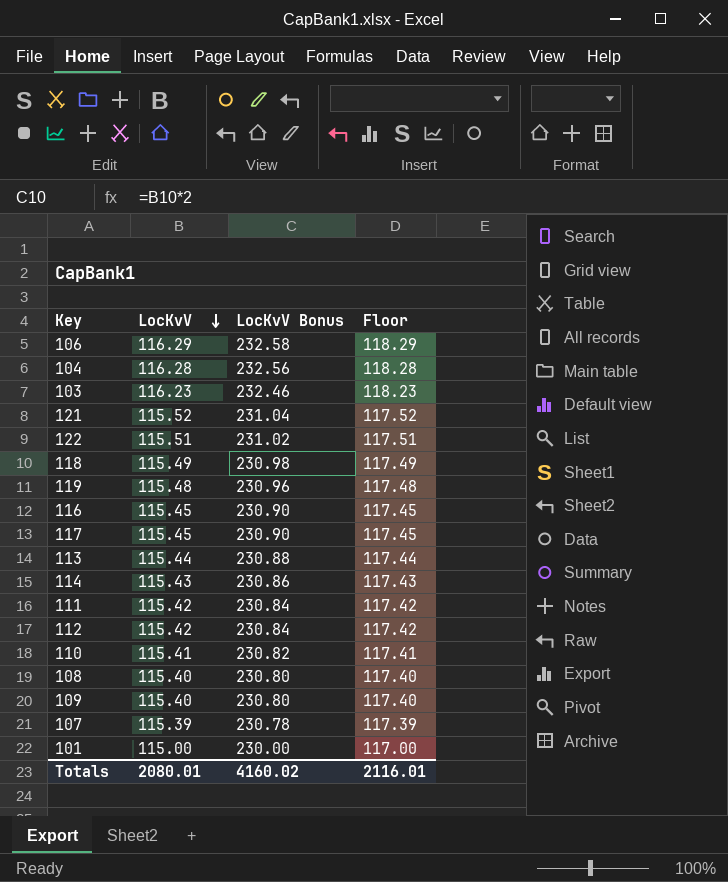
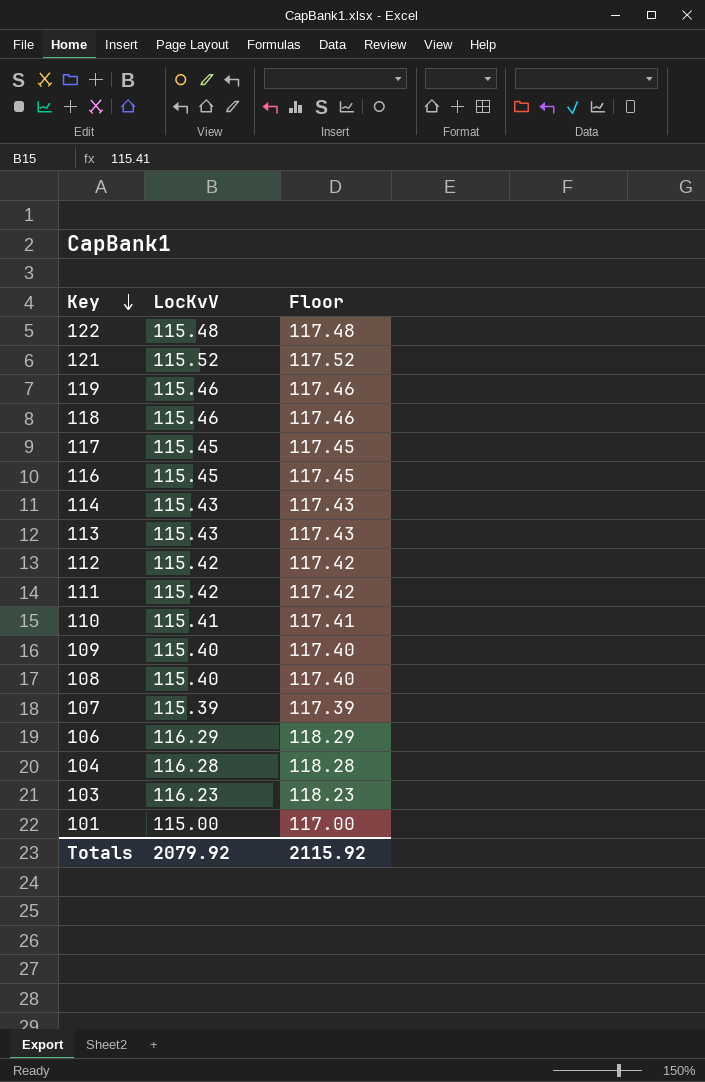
row order: LocKvV descending -> Key descending
column LocKvV Bonus | formula: [LocKvV] * 2 -> none
122 | LocKvV: 115.51 -> 115.48
122 | Floor: 117.51 -> 117.48
119 | LocKvV: 115.48 -> 115.46
119 | Floor: 117.48 -> 117.46
118 | LocKvV: 115.49 -> 115.46
118 | Floor: 117.49 -> 117.46
113 | LocKvV: 115.44 -> 115.43
113 | Floor: 117.44 -> 117.43
Totals | LocKvV: 2080.01 -> 2079.92
Totals | Floor: 2116.01 -> 2115.92

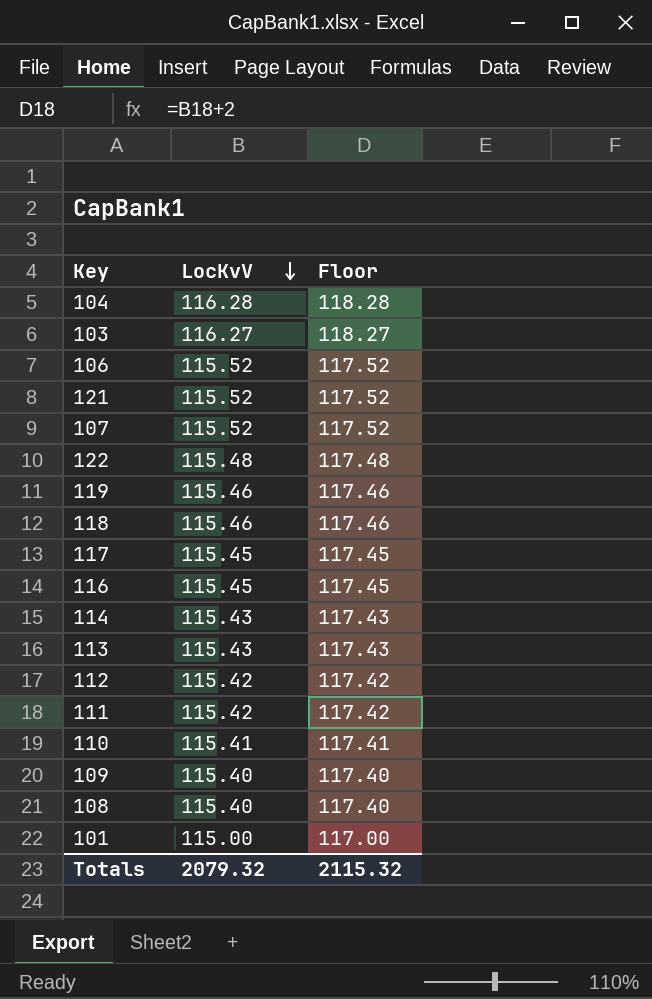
row order: Key descending -> LocKvV descending
103 | LocKvV: 116.23 -> 116.27
103 | Floor: 118.23 -> 118.27
106 | LocKvV: 116.29 -> 115.52
106 | Floor: 118.29 -> 117.52
107 | LocKvV: 115.39 -> 115.52
107 | Floor: 117.39 -> 117.52
Totals | LocKvV: 2079.92 -> 2079.32
Totals | Floor: 2115.92 -> 2115.32

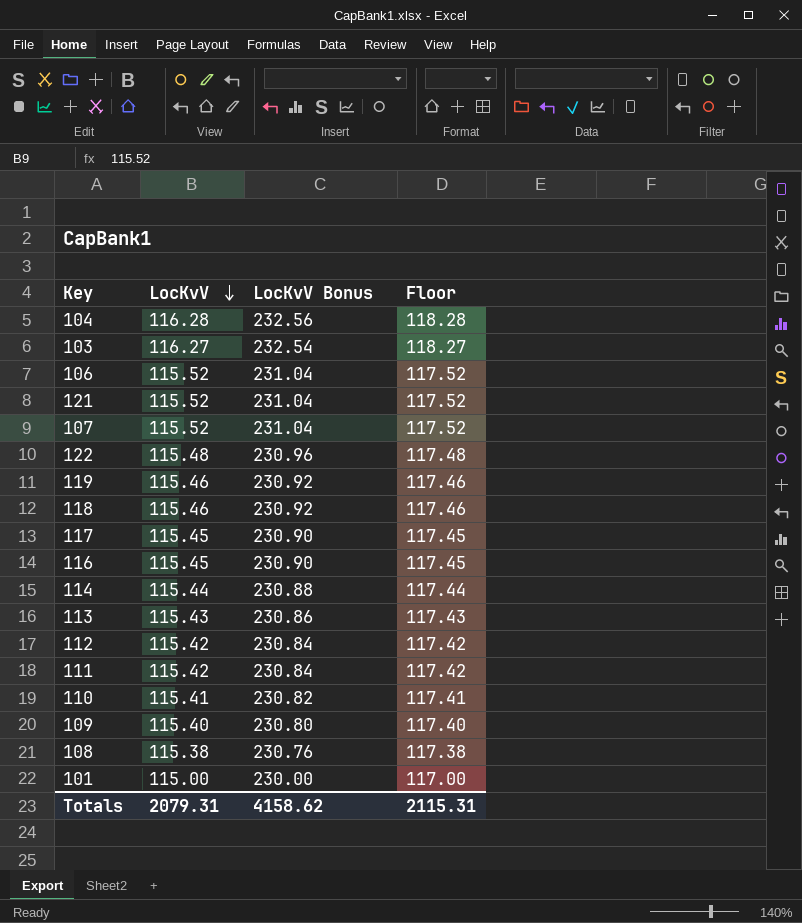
column LocKvV Bonus | formula: none -> [LocKvV] * 2
114 | LocKvV: 115.43 -> 115.44
114 | Floor: 117.43 -> 117.44
108 | LocKvV: 115.40 -> 115.38
108 | Floor: 117.40 -> 117.38
Totals | LocKvV: 2079.32 -> 2079.31
Totals | Floor: 2115.32 -> 2115.31

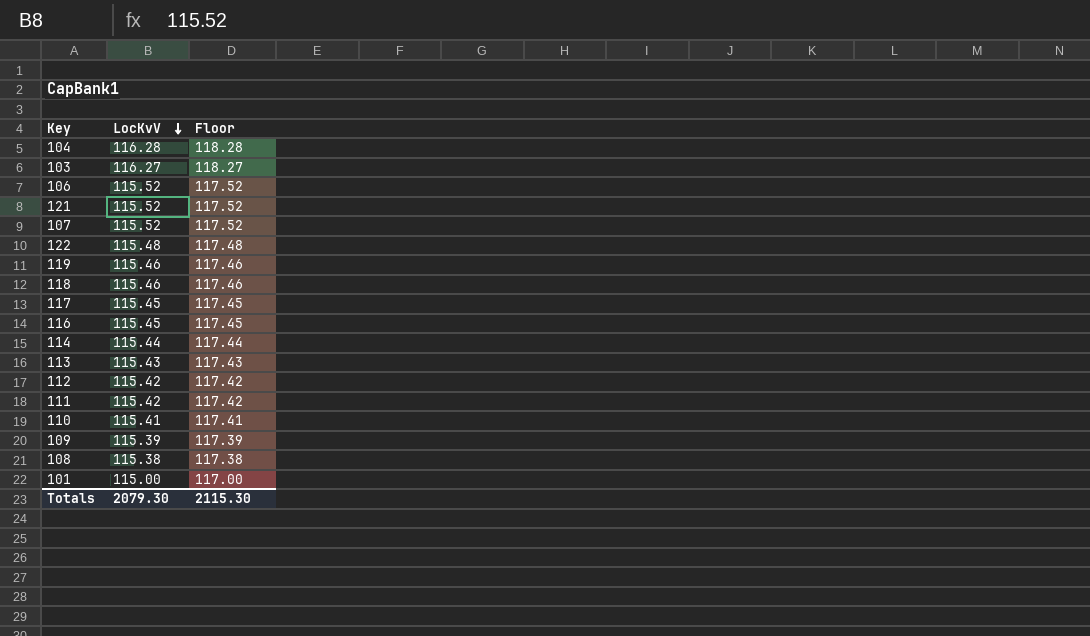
column LocKvV Bonus | formula: [LocKvV] * 2 -> none
109 | LocKvV: 115.40 -> 115.39
109 | Floor: 117.40 -> 117.39
Totals | LocKvV: 2079.31 -> 2079.30
Totals | Floor: 2115.31 -> 2115.30

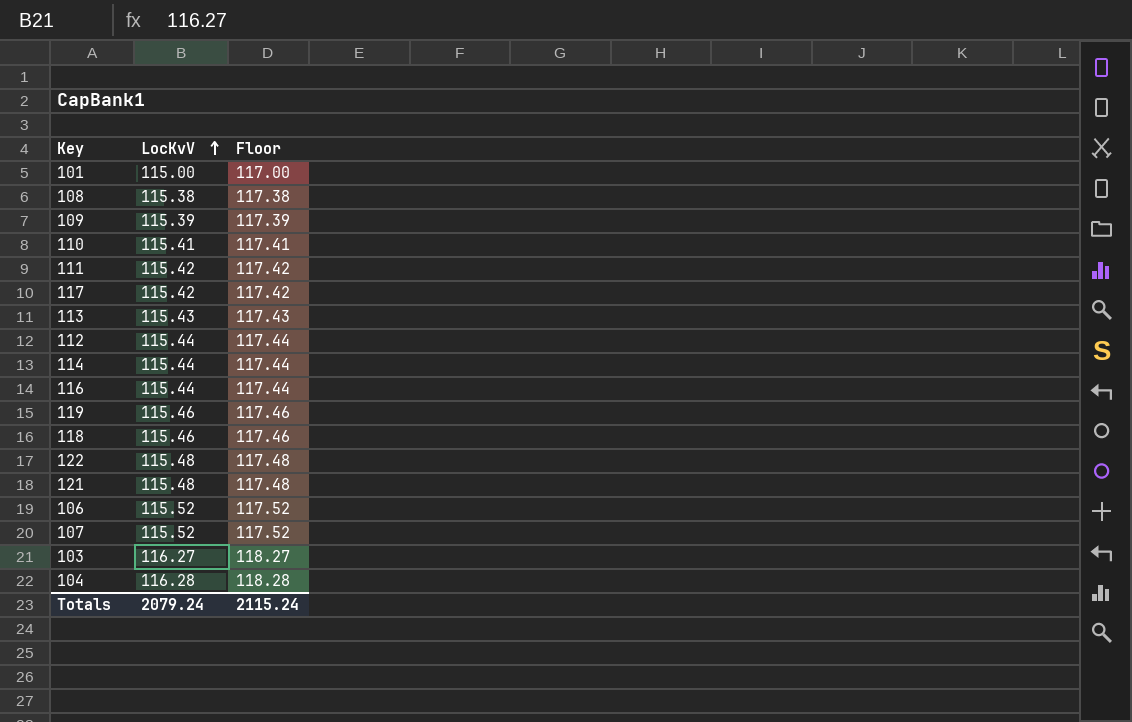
row order: LocKvV descending -> LocKvV ascending
117 | LocKvV: 115.45 -> 115.42
117 | Floor: 117.45 -> 117.42
112 | LocKvV: 115.42 -> 115.44
112 | Floor: 117.42 -> 117.44
116 | LocKvV: 115.45 -> 115.44
116 | Floor: 117.45 -> 117.44
121 | LocKvV: 115.52 -> 115.48
121 | Floor: 117.52 -> 117.48
Totals | LocKvV: 2079.30 -> 2079.24
Totals | Floor: 2115.30 -> 2115.24

